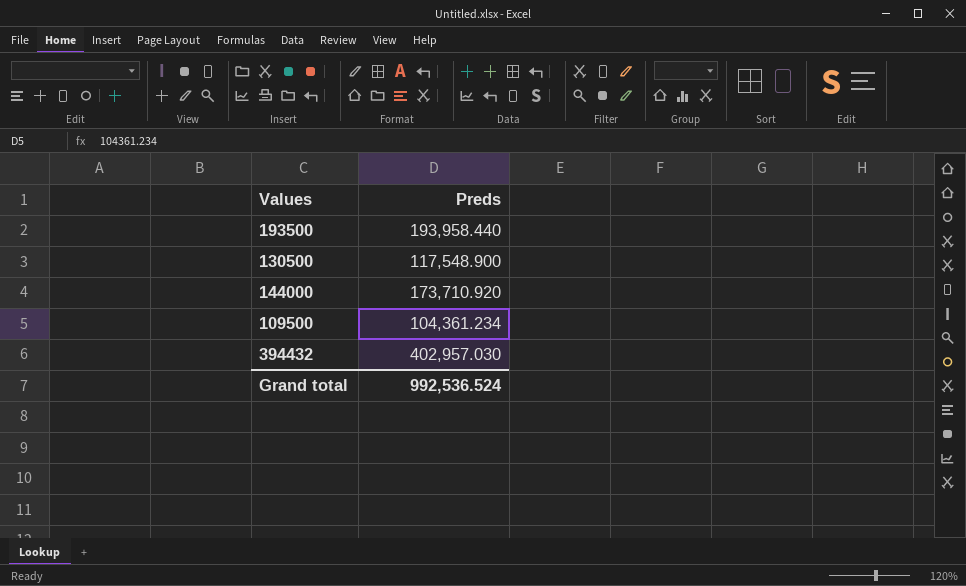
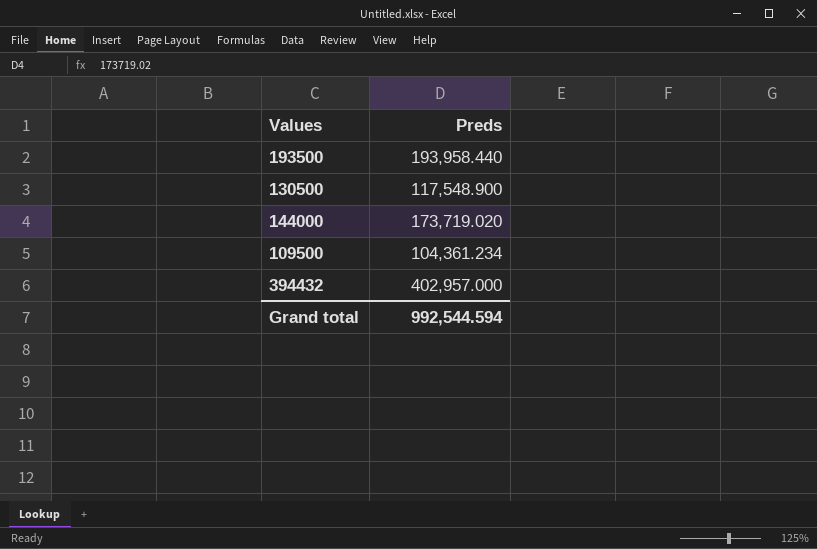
144000 | Preds: 173,710.920 -> 173,719.020
394432 | Preds: 402,957.030 -> 402,957.000
Grand total | Preds: 992,536.524 -> 992,544.594

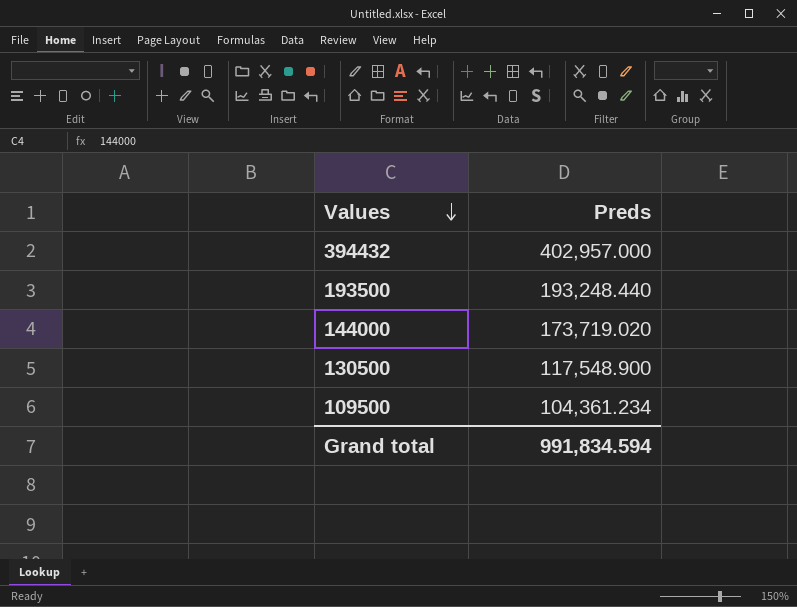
row order: none -> Values descending
193500 | Preds: 193,958.440 -> 193,248.440
Grand total | Preds: 992,544.594 -> 991,834.594

